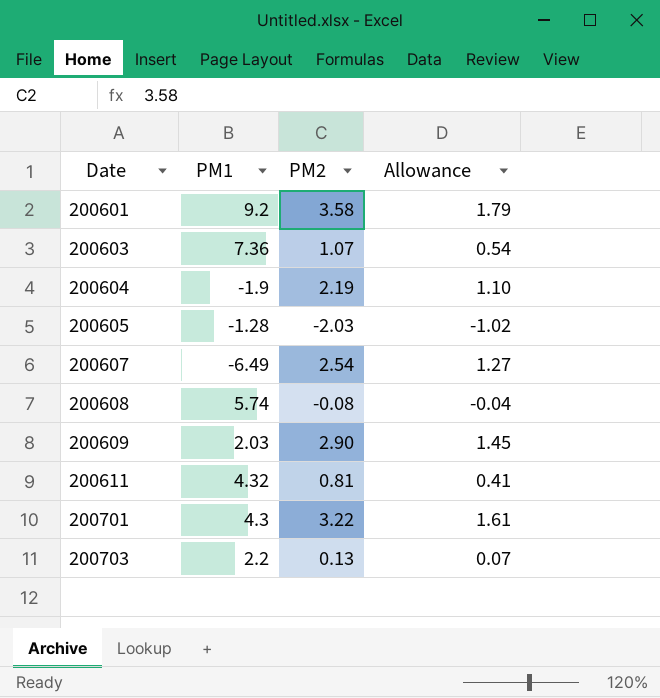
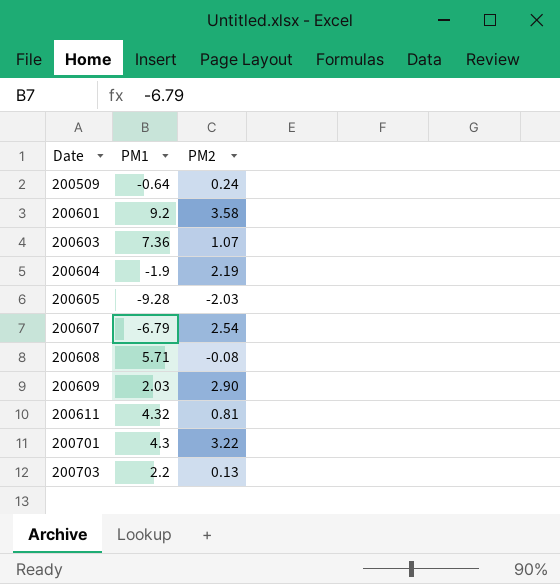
column Allowance | formula: [PM2] * 0.5 -> none
row 200509: none -> -0.64 | 0.24
200605 | PM1: -1.28 -> -9.28
200607 | PM1: -6.49 -> -6.79
200608 | PM1: 5.74 -> 5.71

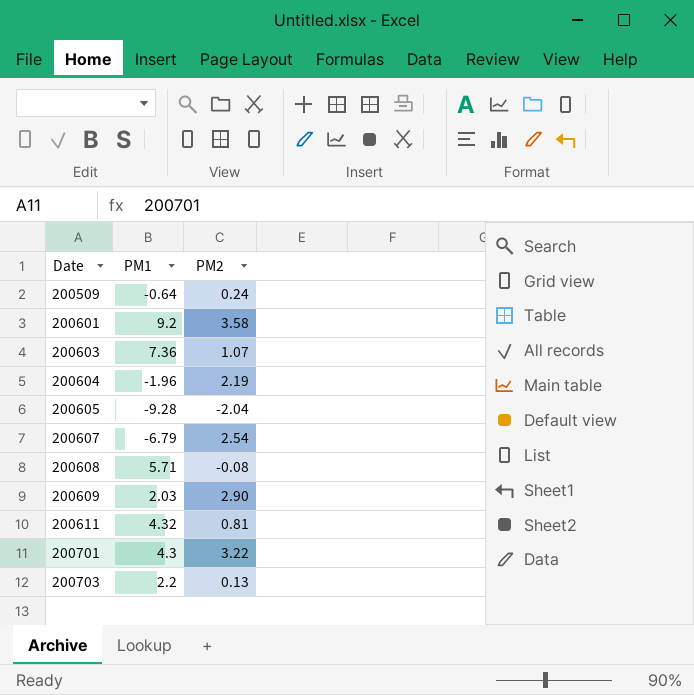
200604 | PM1: -1.9 -> -1.96
200605 | PM2: -2.03 -> -2.04

